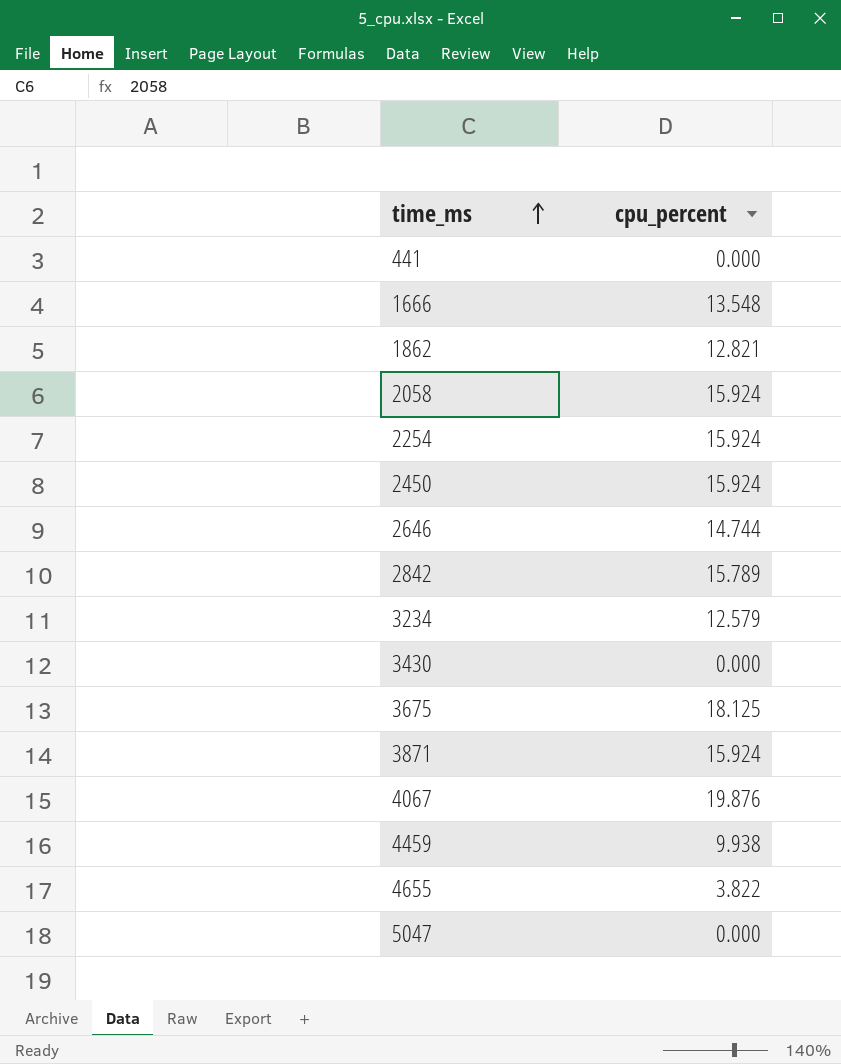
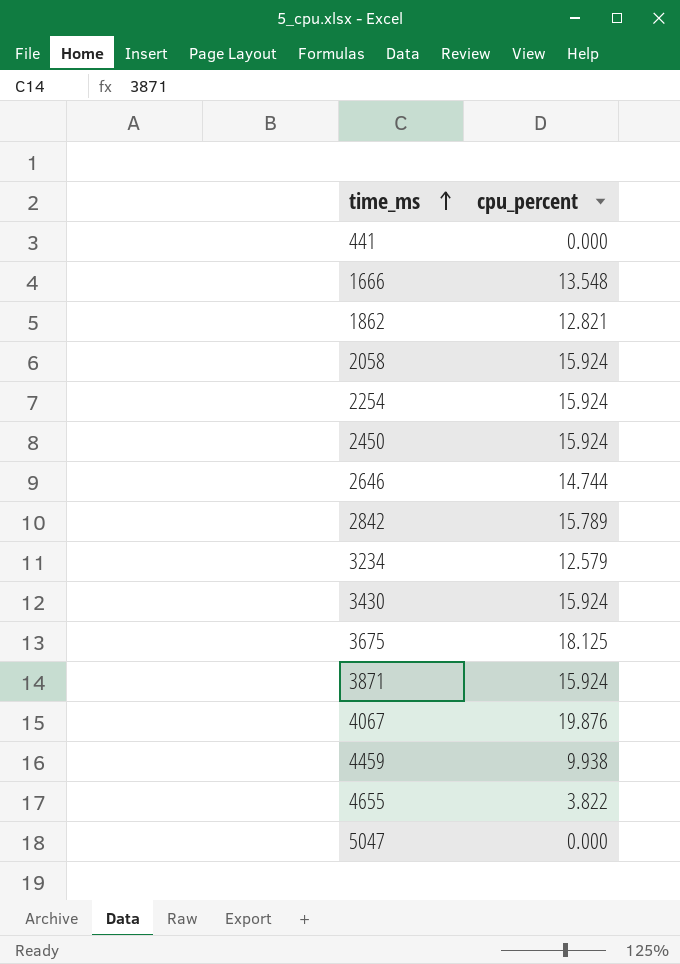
3430 | cpu_percent: 0.000 -> 15.924

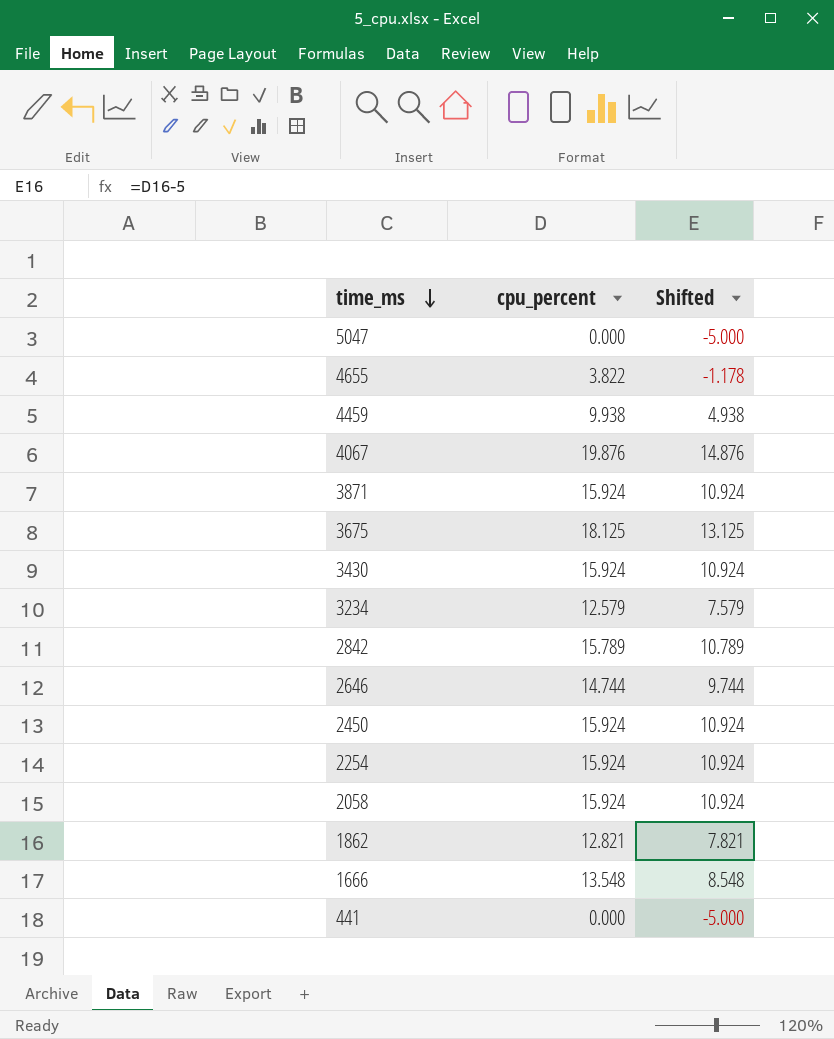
row order: time_ms ascending -> time_ms descending
column Shifted | formula: none -> [cpu_percent] - 5

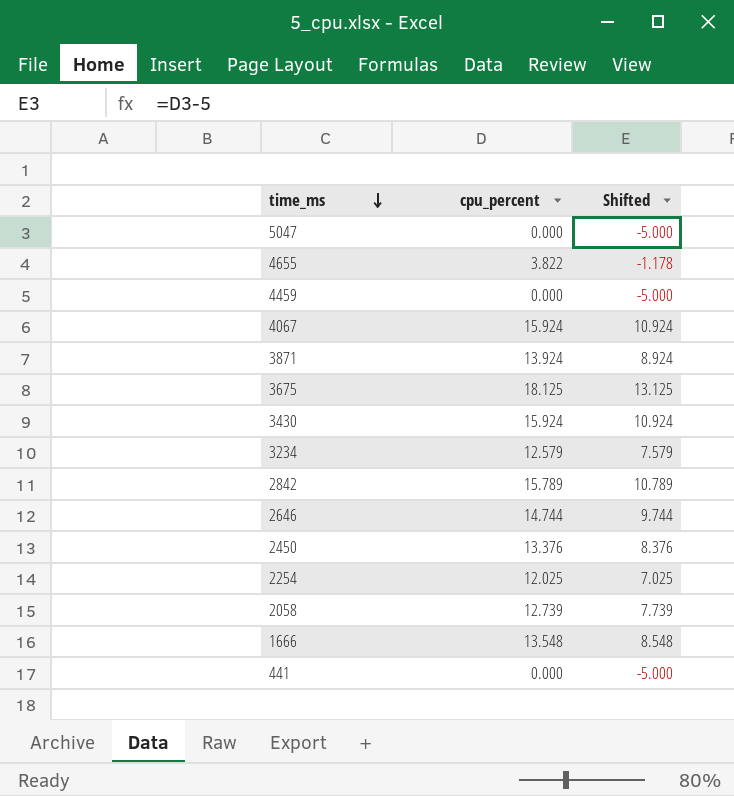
row 1862: 12.821 | 7.821 -> none
4459 | cpu_percent: 9.938 -> 0.000
4459 | Shifted: 4.938 -> -5.000
4067 | cpu_percent: 19.876 -> 15.924
4067 | Shifted: 14.876 -> 10.924
3871 | cpu_percent: 15.924 -> 13.924
3871 | Shifted: 10.924 -> 8.924
2450 | cpu_percent: 15.924 -> 13.376
2450 | Shifted: 10.924 -> 8.376
2254 | cpu_percent: 15.924 -> 12.025
2254 | Shifted: 10.924 -> 7.025
2058 | cpu_percent: 15.924 -> 12.739
2058 | Shifted: 10.924 -> 7.739

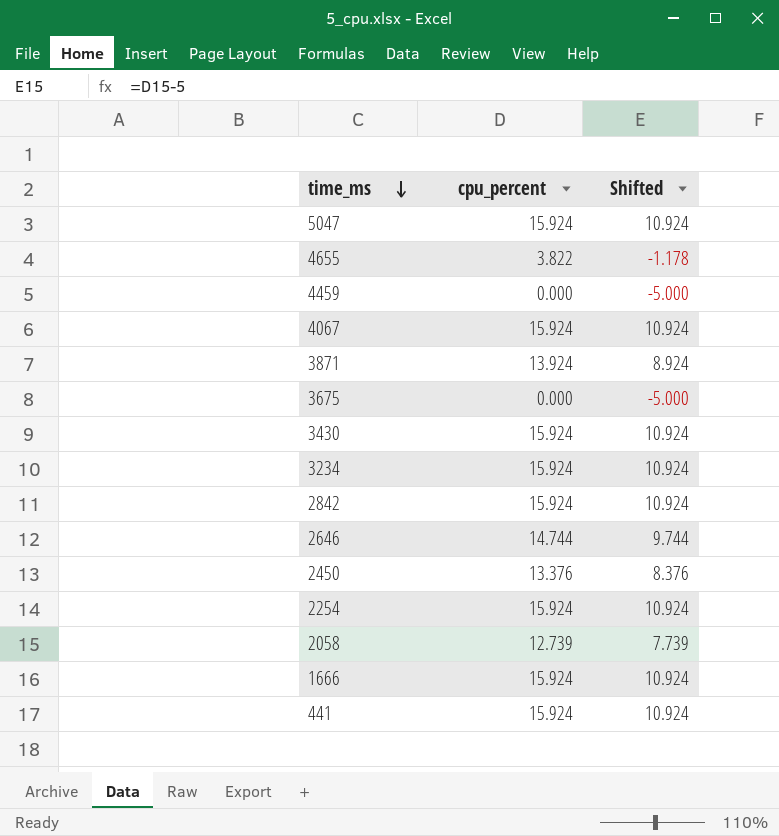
5047 | cpu_percent: 0.000 -> 15.924
5047 | Shifted: -5.000 -> 10.924
3675 | cpu_percent: 18.125 -> 0.000
3675 | Shifted: 13.125 -> -5.000
3234 | cpu_percent: 12.579 -> 15.924
3234 | Shifted: 7.579 -> 10.924
2842 | cpu_percent: 15.789 -> 15.924
2842 | Shifted: 10.789 -> 10.924
2254 | cpu_percent: 12.025 -> 15.924
2254 | Shifted: 7.025 -> 10.924
1666 | cpu_percent: 13.548 -> 15.924
1666 | Shifted: 8.548 -> 10.924
441 | cpu_percent: 0.000 -> 15.924
441 | Shifted: -5.000 -> 10.924

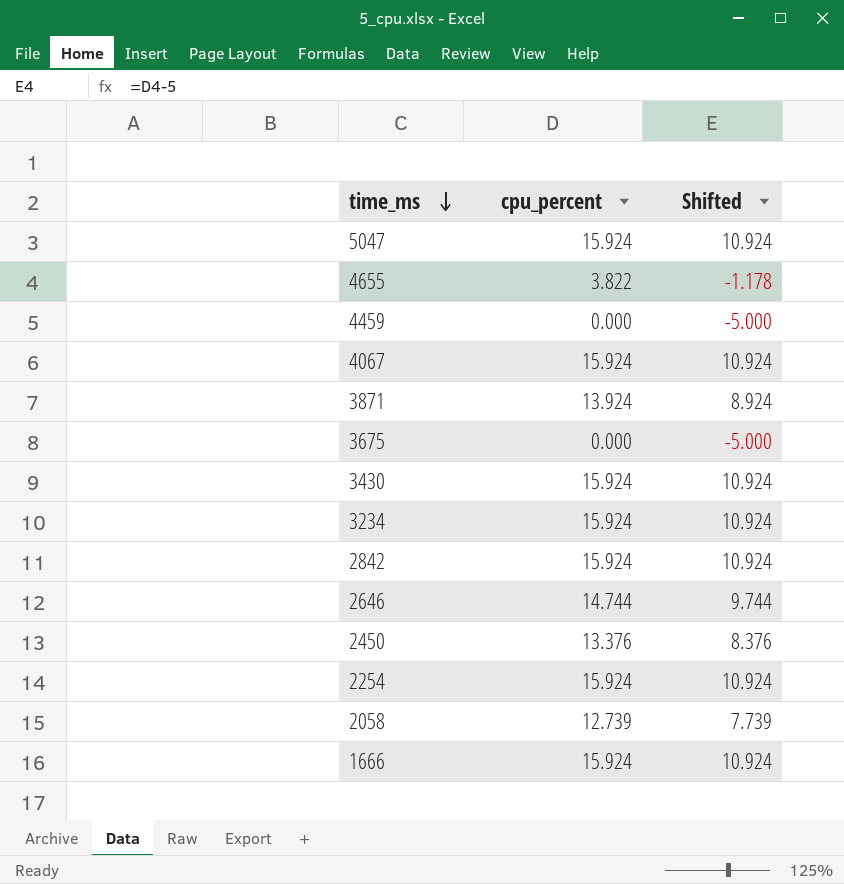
row 441: 15.924 | 10.924 -> none

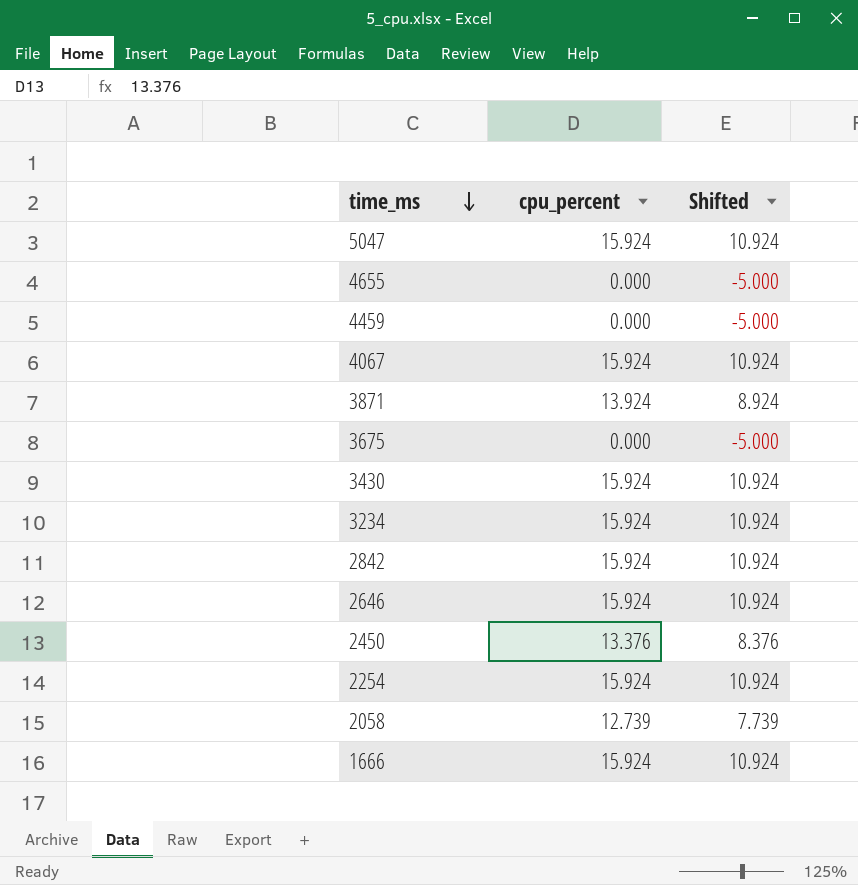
4655 | cpu_percent: 3.822 -> 0.000
4655 | Shifted: -1.178 -> -5.000
2646 | cpu_percent: 14.744 -> 15.924
2646 | Shifted: 9.744 -> 10.924

